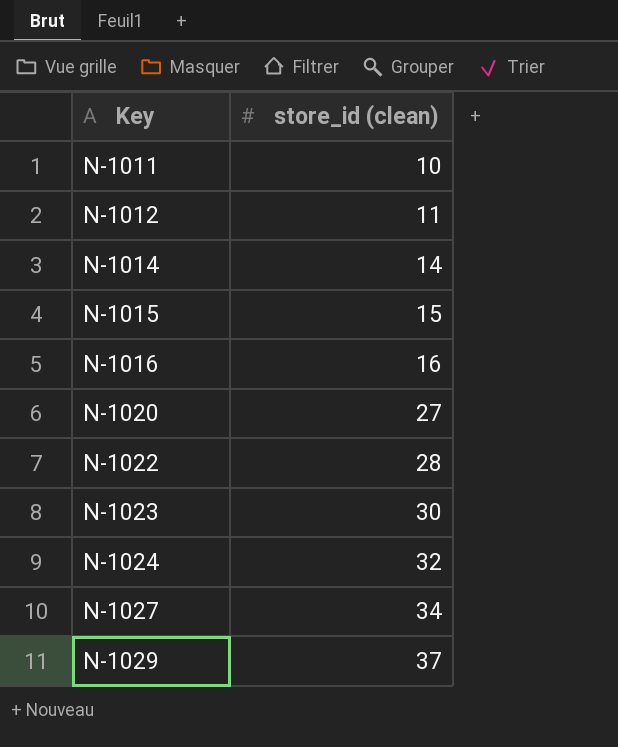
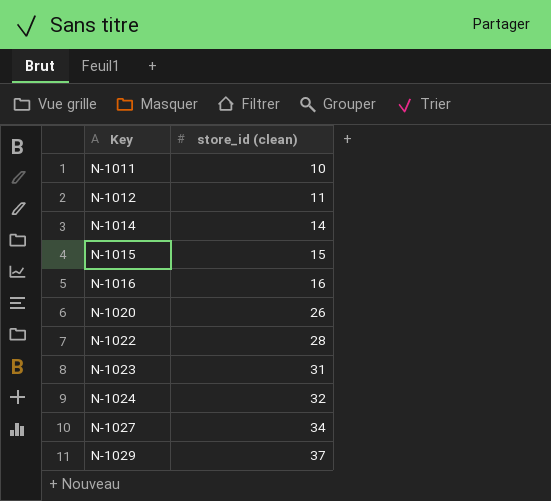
N-1020 | store_id (clean): 27 -> 26
N-1023 | store_id (clean): 30 -> 31

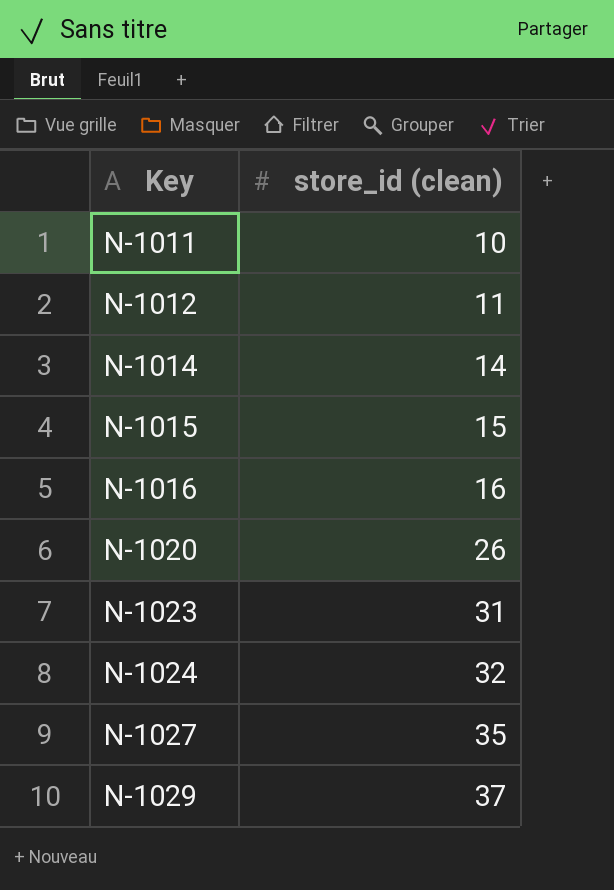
row N-1022: 28 -> none
N-1027 | store_id (clean): 34 -> 35

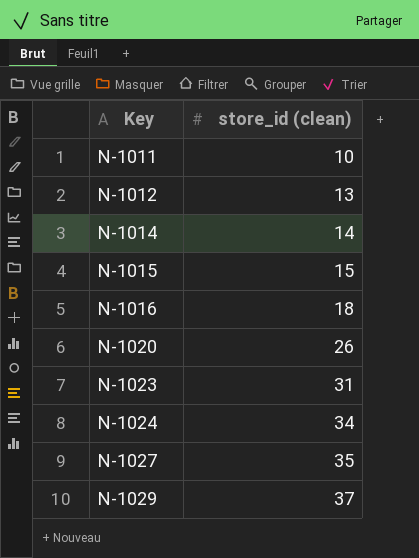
N-1012 | store_id (clean): 11 -> 13
N-1016 | store_id (clean): 16 -> 18
N-1024 | store_id (clean): 32 -> 34

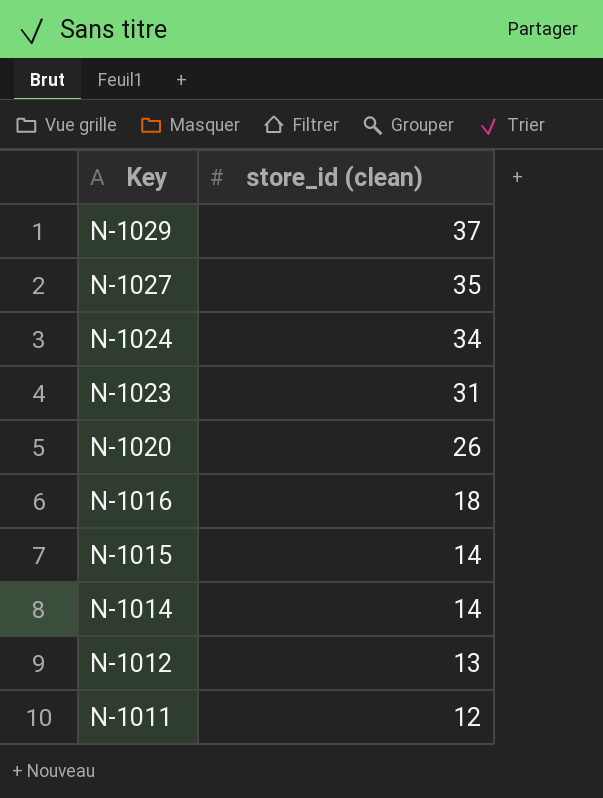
row order: Key ascending -> Key descending
N-1015 | store_id (clean): 15 -> 14
N-1011 | store_id (clean): 10 -> 12

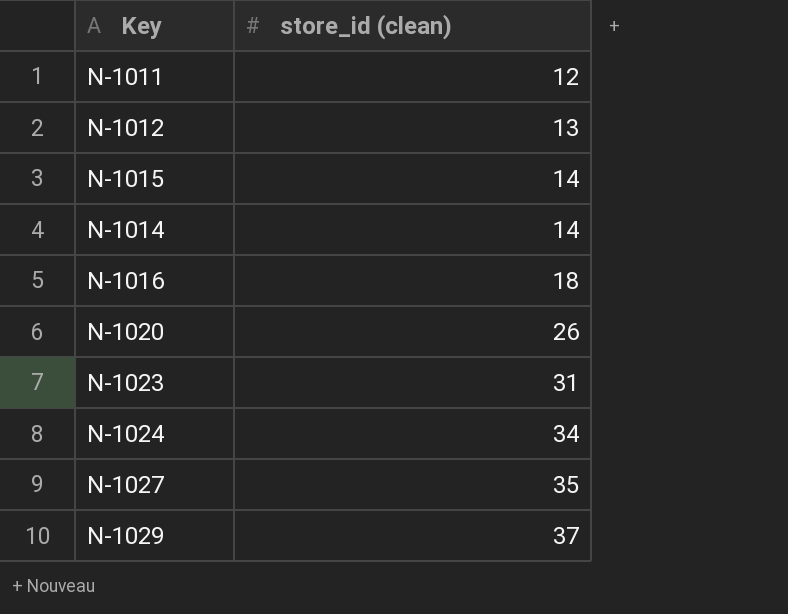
row order: Key descending -> store_id (clean) ascending

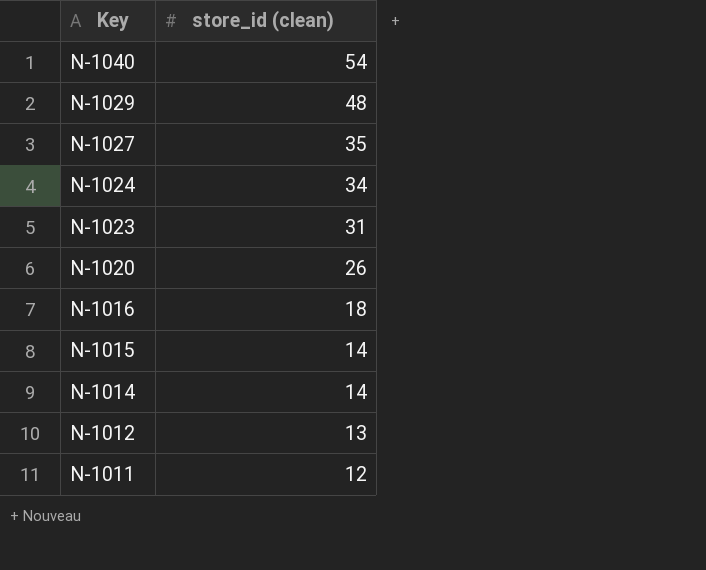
row order: store_id (clean) ascending -> Key descending
row N-1040: none -> 54
N-1029 | store_id (clean): 37 -> 48

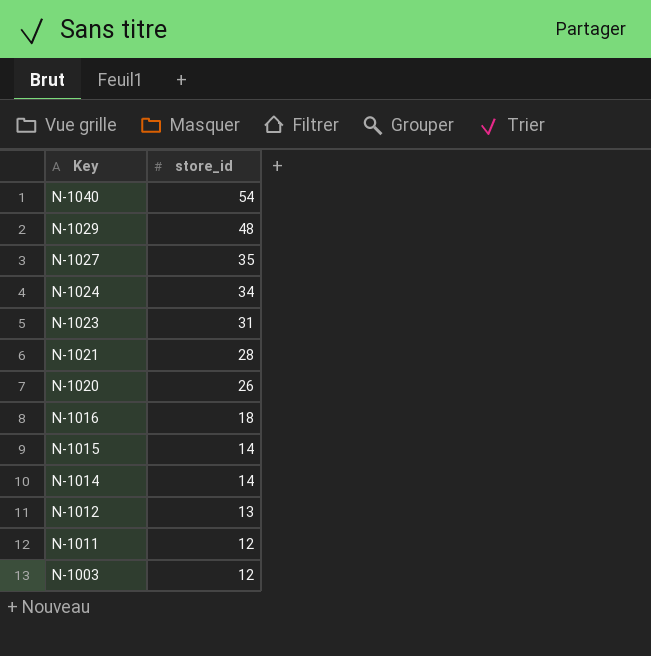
column name: store_id (clean) -> store_id
row N-1021: none -> 28
row N-1003: none -> 12

